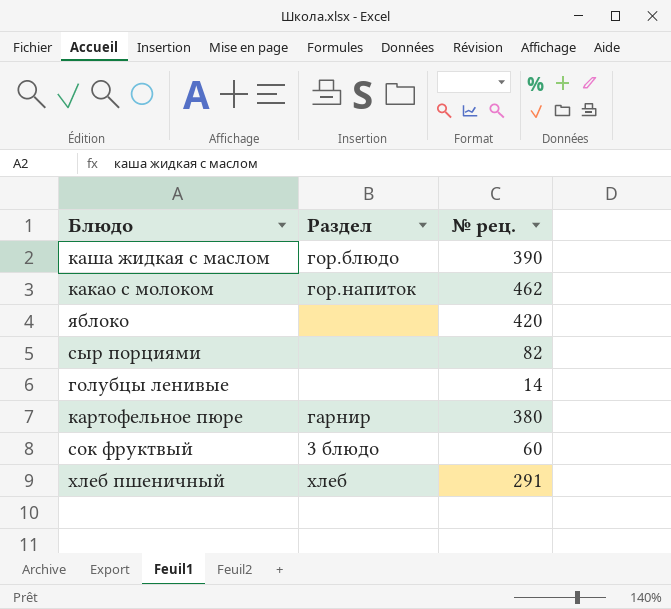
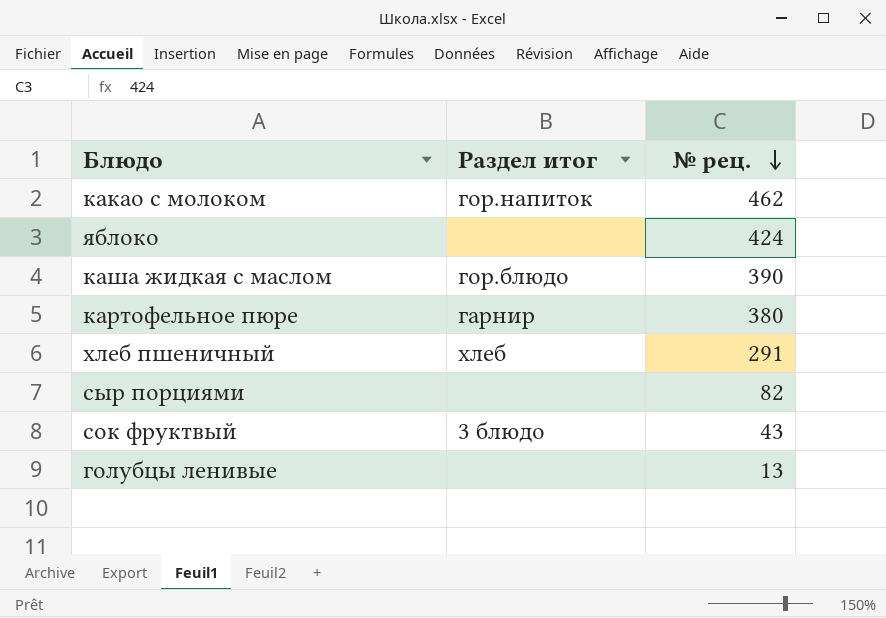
row order: none -> № рец. descending
column name: Раздел -> Раздел итог
яблоко | № рец.: 420 -> 424
сок фруктвый | № рец.: 60 -> 43
голубцы ленивые | № рец.: 14 -> 13

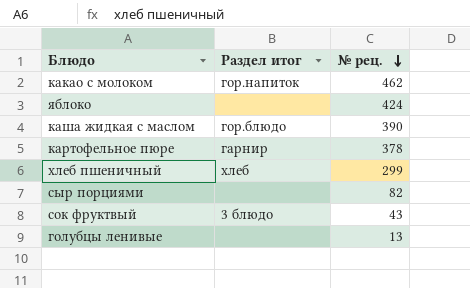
картофельное пюре | № рец.: 380 -> 378
хлеб пшеничный | № рец.: 291 -> 299

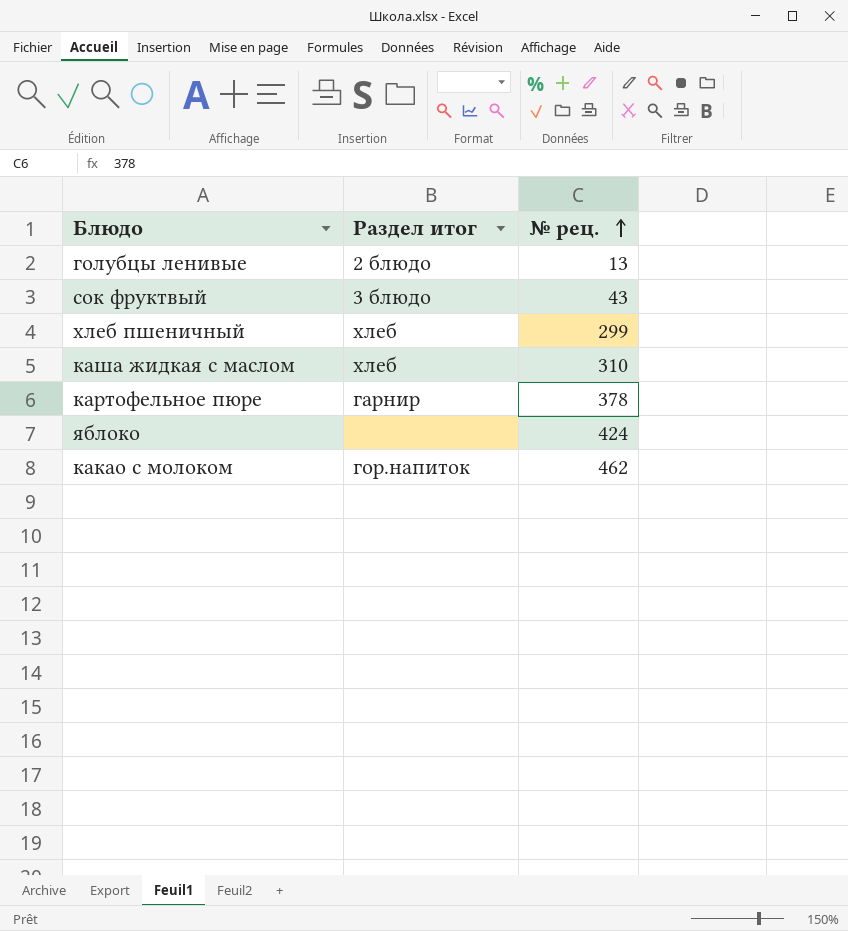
row order: № рец. descending -> № рец. ascending
row сыр порциями: none | 82 -> none
голубцы ленивые | Раздел итог: none -> 2 блюдо
каша жидкая с маслом | Раздел итог: гор.блюдо -> хлеб
каша жидкая с маслом | № рец.: 390 -> 310

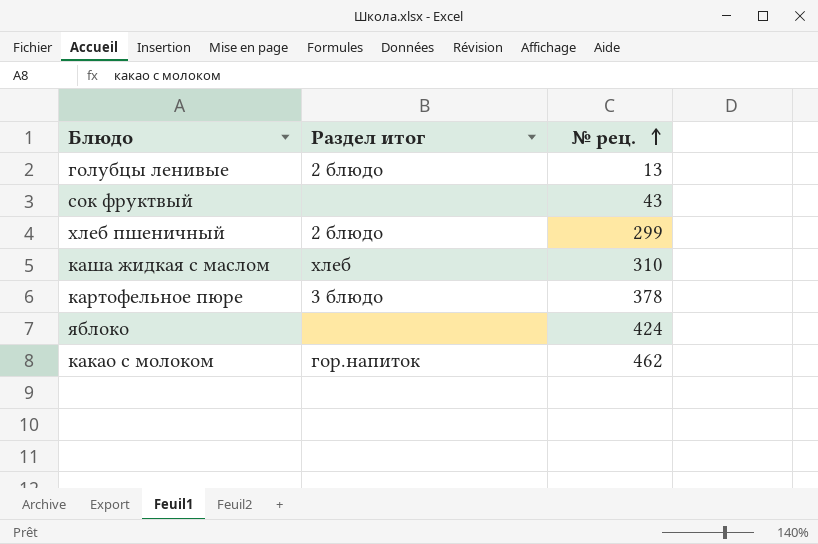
сок фруктвый | Раздел итог: 3 блюдо -> none
хлеб пшеничный | Раздел итог: хлеб -> 2 блюдо
картофельное пюре | Раздел итог: гарнир -> 3 блюдо

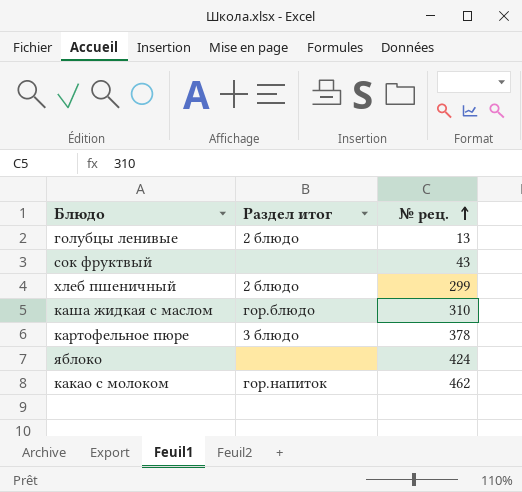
каша жидкая с маслом | Раздел итог: хлеб -> гор.блюдо

